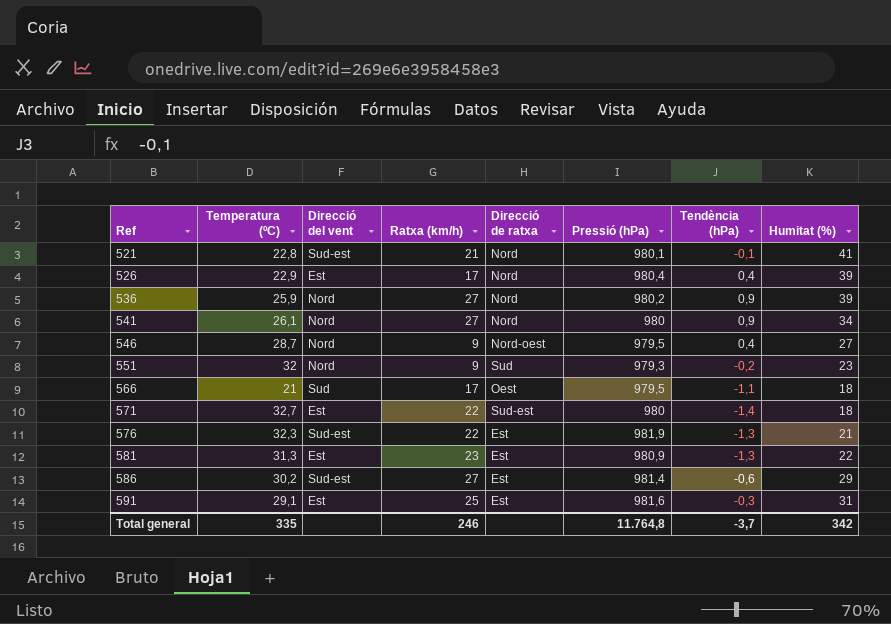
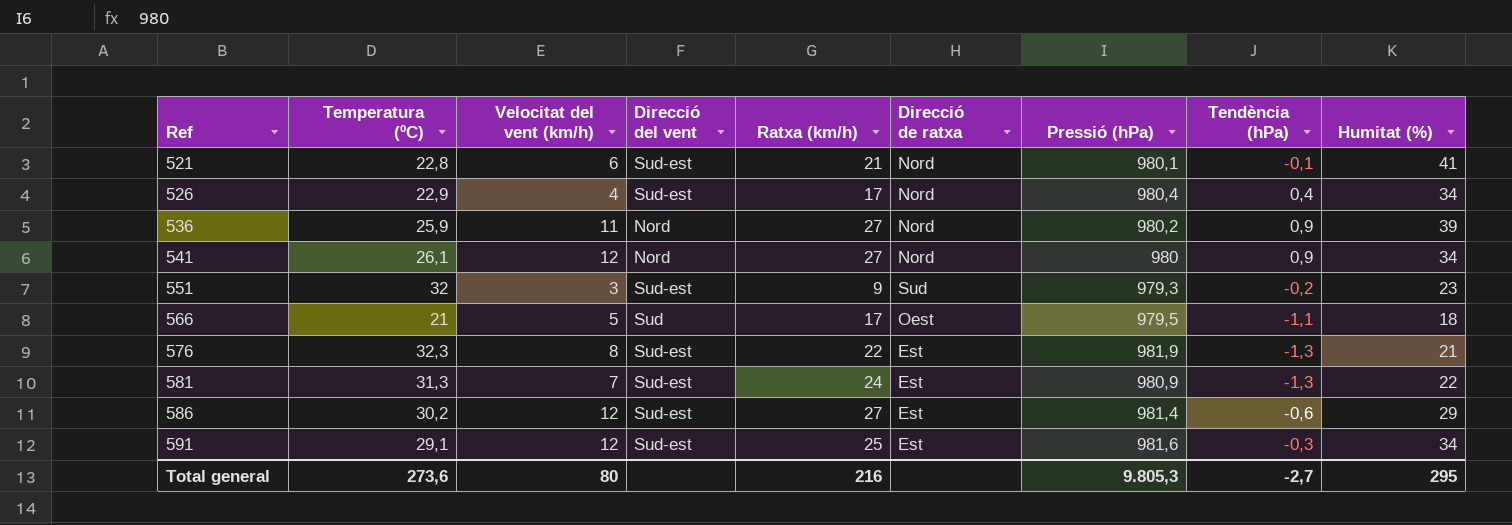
column Velocitat del vent (km/h) | position: none -> 3
row 546: 28,7 | Nord | 9 | Nord-oest | 979,5 | 0,4 | 27 -> none
row 571: 32,7 | Est | 22 | Sud-est | 980 | -1,4 | 18 -> none
526 | Direcció del vent: Est -> Sud-est
526 | Humitat (%): 39 -> 34
551 | Direcció del vent: Nord -> Sud-est
581 | Direcció del vent: Est -> Sud-est
581 | Ratxa (km/h): 23 -> 24
591 | Direcció del vent: Est -> Sud-est
591 | Humitat (%): 31 -> 34
Total general | Temperatura (ºC): 335 -> 273,6
Total general | Ratxa (km/h): 246 -> 216
Total general | Pressió (hPa): 11.764,8 -> 9.805,3
Total general | Tendència (hPa): -3,7 -> -2,7
Total general | Humitat (%): 342 -> 295

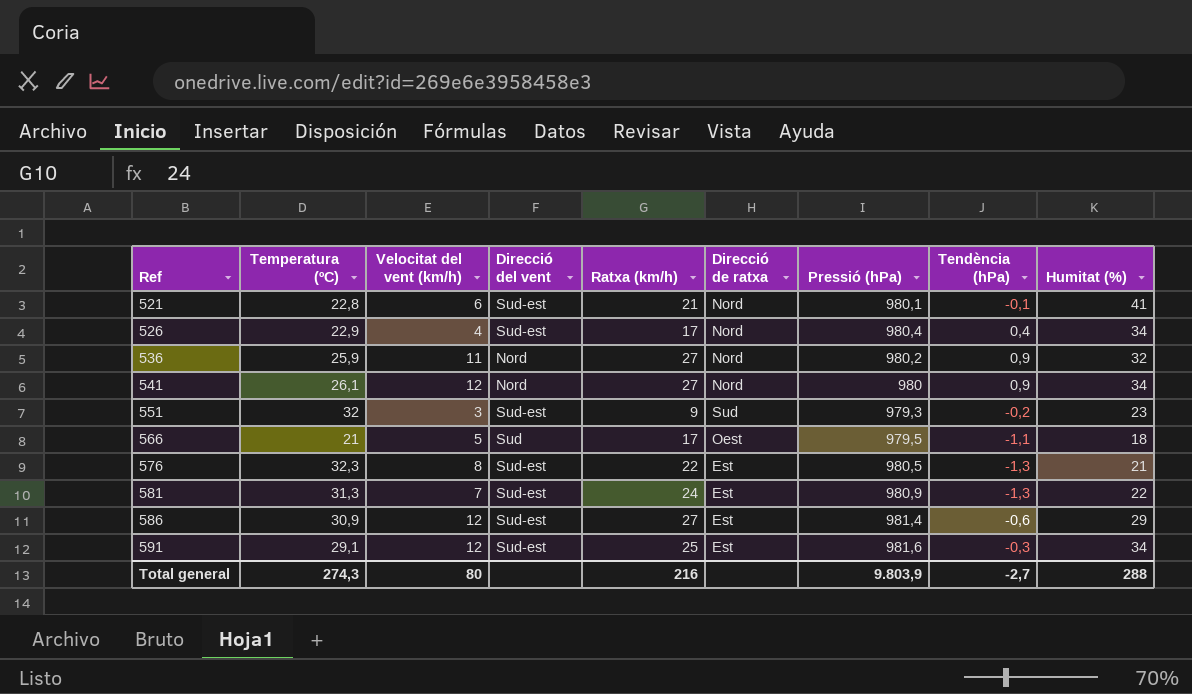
536 | Humitat (%): 39 -> 32
576 | Pressió (hPa): 981,9 -> 980,5
586 | Temperatura (ºC): 30,2 -> 30,9
Total general | Temperatura (ºC): 273,6 -> 274,3
Total general | Pressió (hPa): 9.805,3 -> 9.803,9
Total general | Humitat (%): 295 -> 288

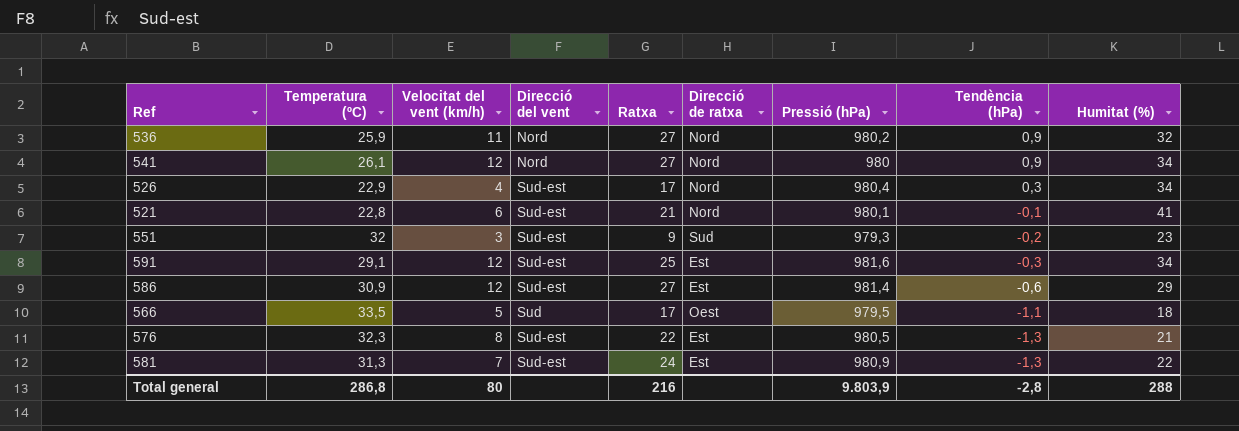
row order: Ref ascending -> Tendència (hPa) descending
column name: Ratxa (km/h) -> Ratxa
526 | Tendència (hPa): 0,4 -> 0,3
566 | Temperatura (ºC): 21 -> 33,5
Total general | Temperatura (ºC): 274,3 -> 286,8
Total general | Tendència (hPa): -2,7 -> -2,8

